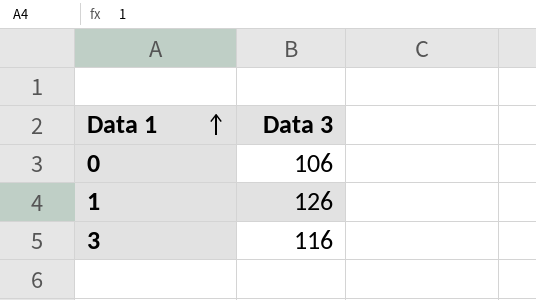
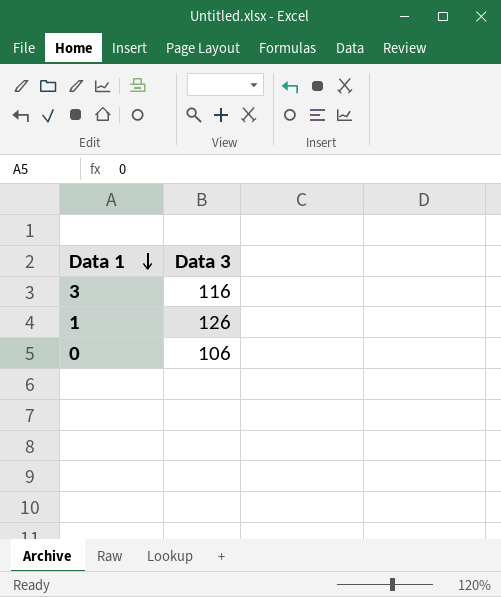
row order: Data 1 ascending -> Data 1 descending

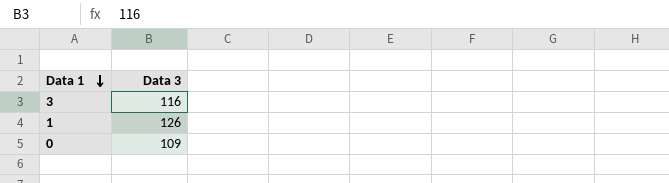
0 | Data 3: 106 -> 109

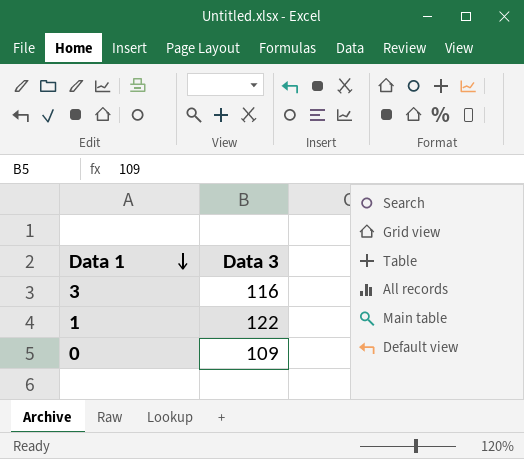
1 | Data 3: 126 -> 122

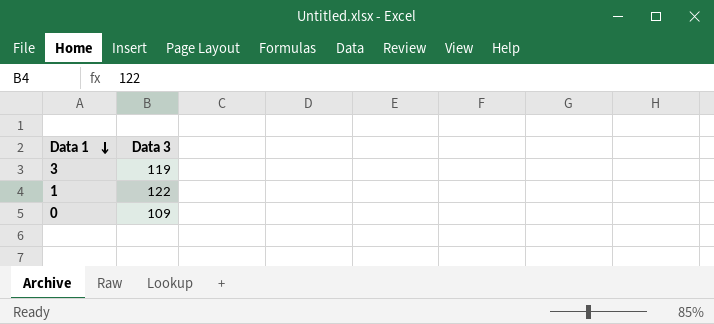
3 | Data 3: 116 -> 119

